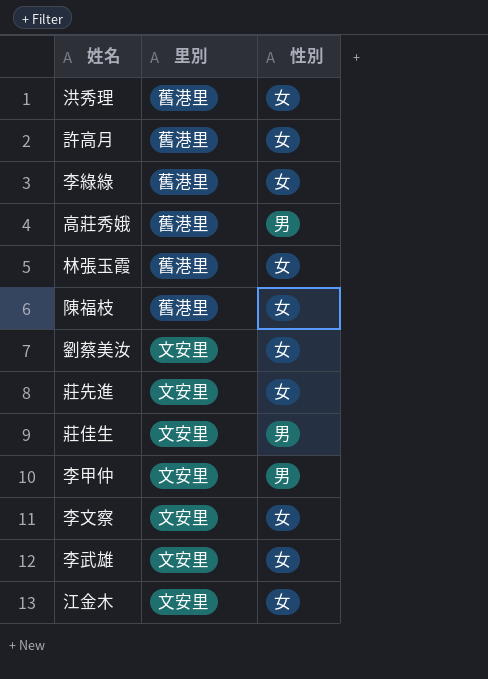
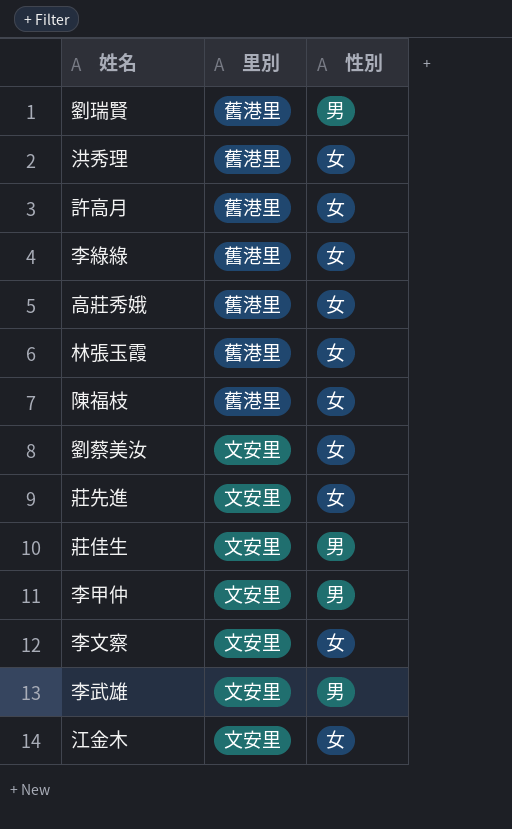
row 劉瑞賢: none -> 舊港里 | 男
高莊秀娥 | 性別: 男 -> 女
李武雄 | 性別: 女 -> 男

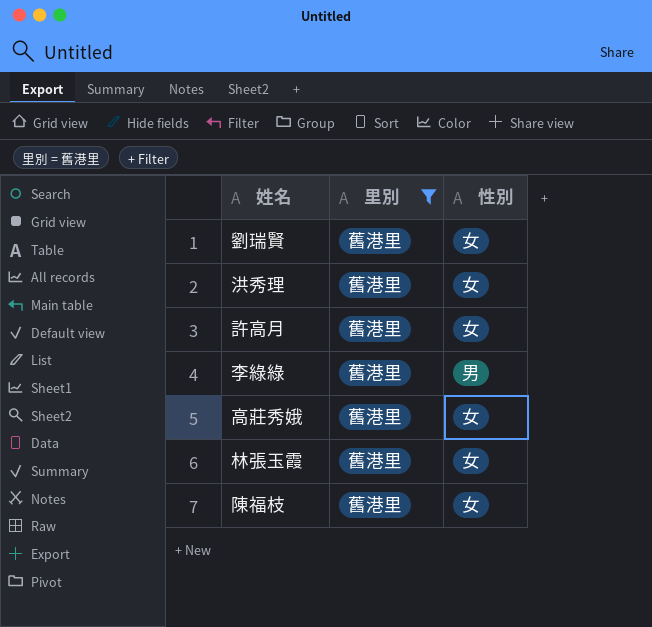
filter: none -> 里別 = 舊港里
劉瑞賢 | 性別: 男 -> 女
李綠綠 | 性別: 女 -> 男

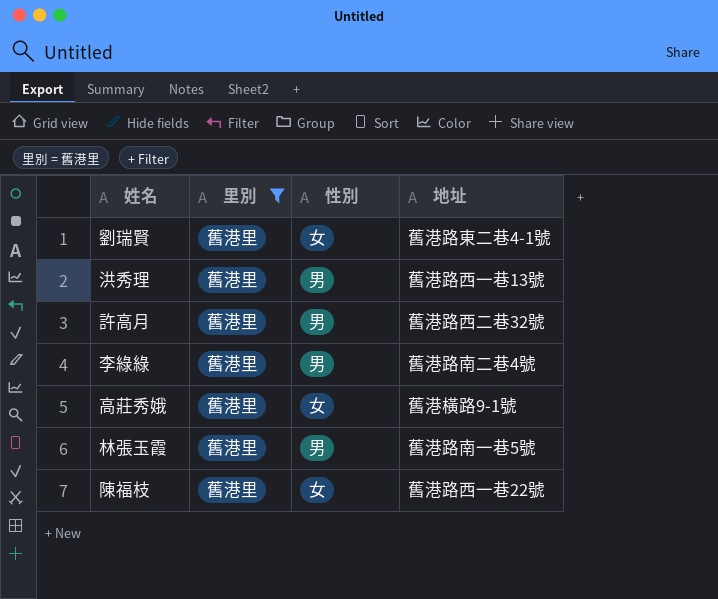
column 地址 | position: none -> 4
洪秀理 | 性別: 女 -> 男
許高月 | 性別: 女 -> 男
林張玉霞 | 性別: 女 -> 男

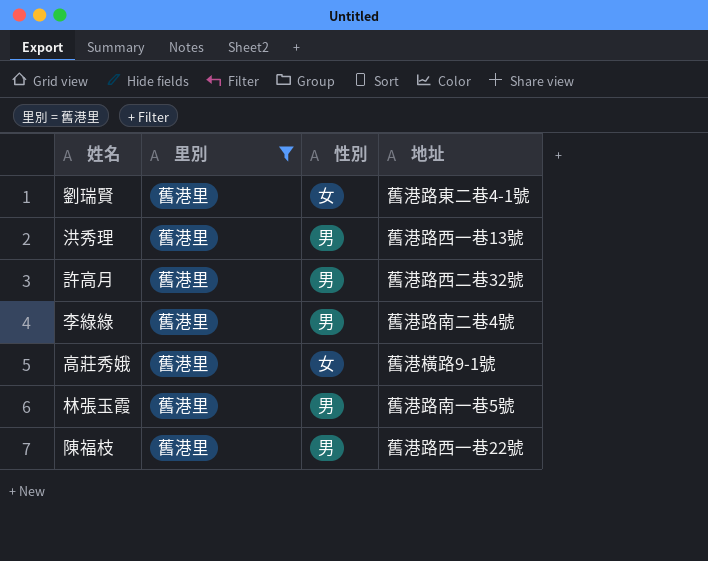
陳福枝 | 性別: 女 -> 男

